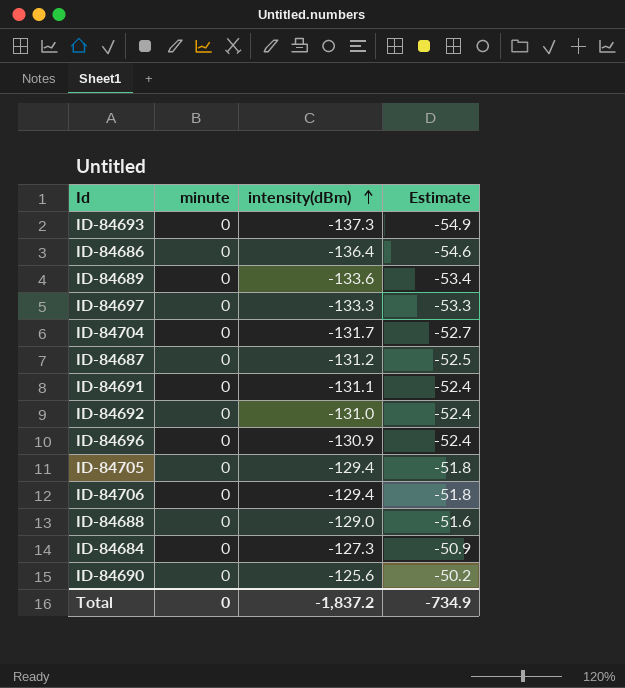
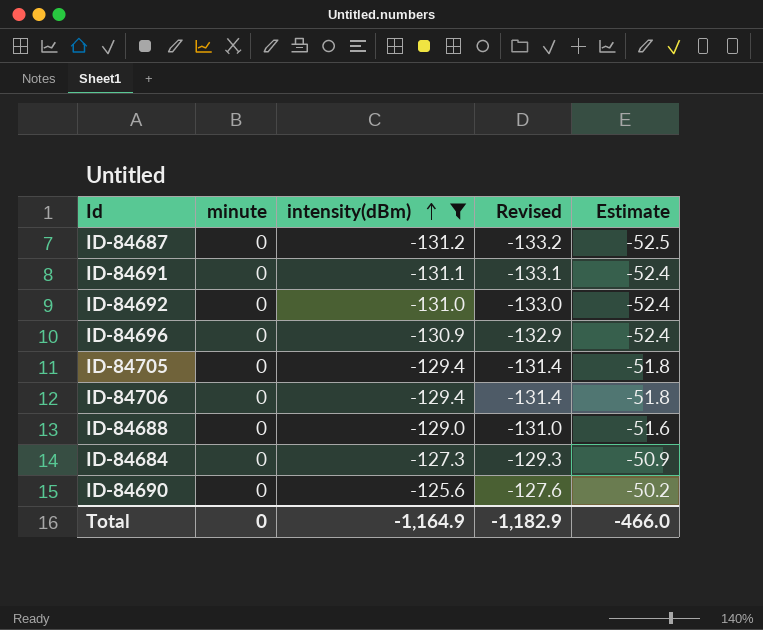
filter: none -> intensity(dBm) >= -131.2
column Revised | formula: none -> [intensity(dBm)] - 2
Total | intensity(dBm): -1,837.2 -> -1,164.9
Total | Estimate: -734.9 -> -466.0

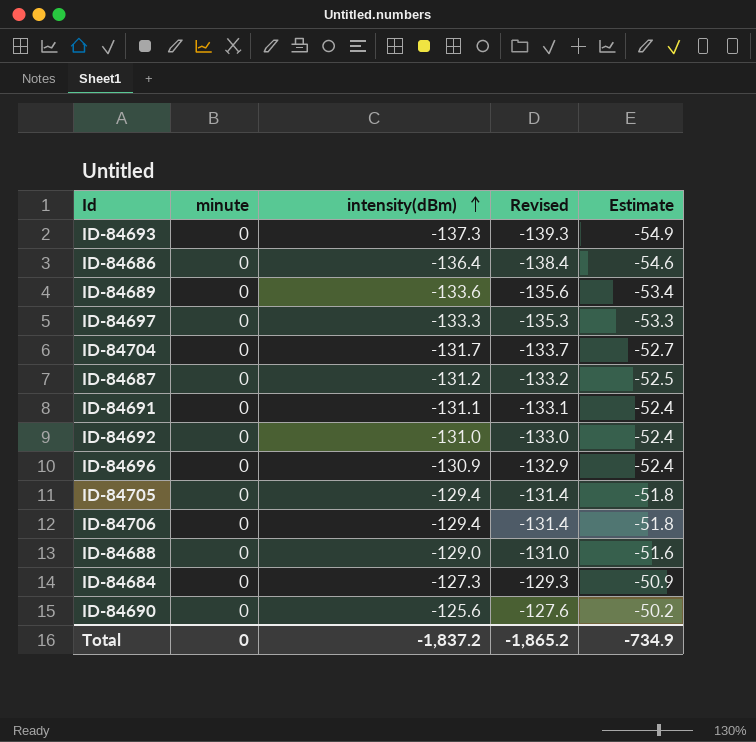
filter: intensity(dBm) >= -131.2 -> none
Total | intensity(dBm): -1,164.9 -> -1,837.2
Total | Revised: -1,182.9 -> -1,865.2
Total | Estimate: -466.0 -> -734.9

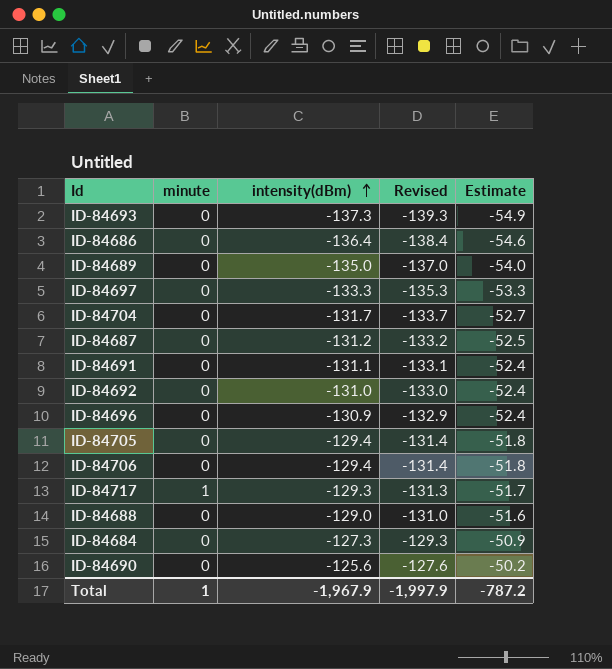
ID-84689 | intensity(dBm): -133.6 -> -135.0
ID-84689 | Revised: -135.6 -> -137.0
ID-84689 | Estimate: -53.4 -> -54.0
row ID-84717: none -> 1 | -129.3 | -131.3 | -51.7
Total | minute: 0 -> 1
Total | intensity(dBm): -1,837.2 -> -1,967.9
Total | Revised: -1,865.2 -> -1,997.9
Total | Estimate: -734.9 -> -787.2

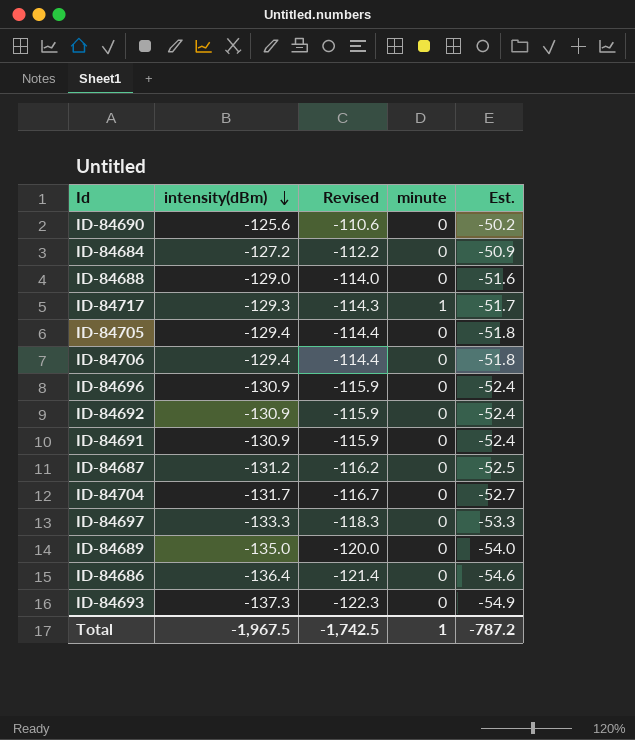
row order: intensity(dBm) ascending -> intensity(dBm) descending
column Revised | formula: [intensity(dBm)] - 2 -> [intensity(dBm)] + 15
column minute | position: 2 -> 4
column name: Estimate -> Est.
ID-84684 | intensity(dBm): -127.3 -> -127.2
ID-84692 | intensity(dBm): -131.0 -> -130.9
ID-84691 | intensity(dBm): -131.1 -> -130.9
Total | intensity(dBm): -1,967.9 -> -1,967.5
Total | Revised: -1,997.9 -> -1,742.5

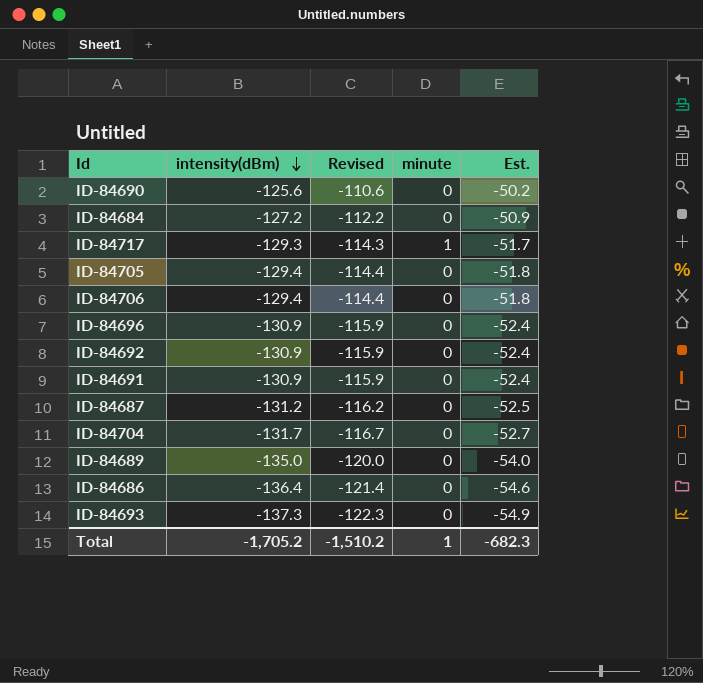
row ID-84688: -129.0 | -114.0 | 0 | -51.6 -> none
row ID-84697: -133.3 | -118.3 | 0 | -53.3 -> none
Total | intensity(dBm): -1,967.5 -> -1,705.2
Total | Revised: -1,742.5 -> -1,510.2
Total | Est.: -787.2 -> -682.3

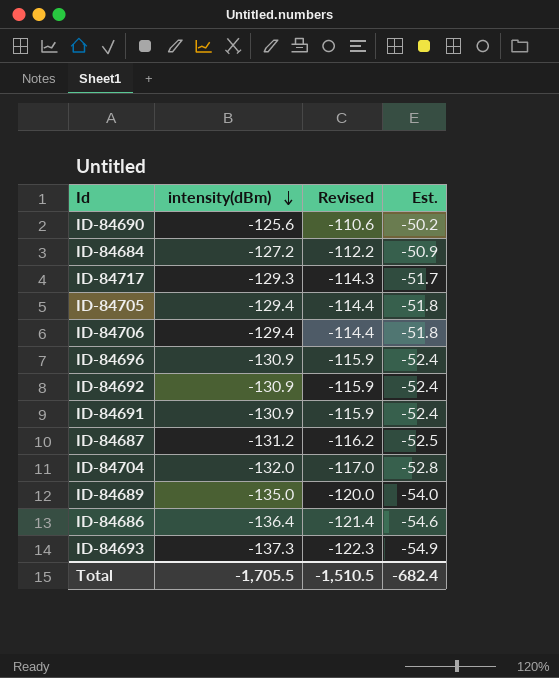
column minute | position: 4 -> none
ID-84704 | intensity(dBm): -131.7 -> -132.0
ID-84704 | Revised: -116.7 -> -117.0
ID-84704 | Est.: -52.7 -> -52.8
Total | intensity(dBm): -1,705.2 -> -1,705.5
Total | Revised: -1,510.2 -> -1,510.5
Total | Est.: -682.3 -> -682.4

